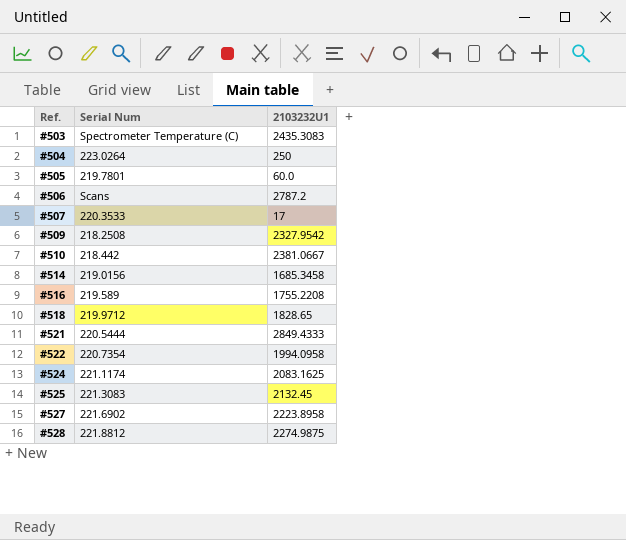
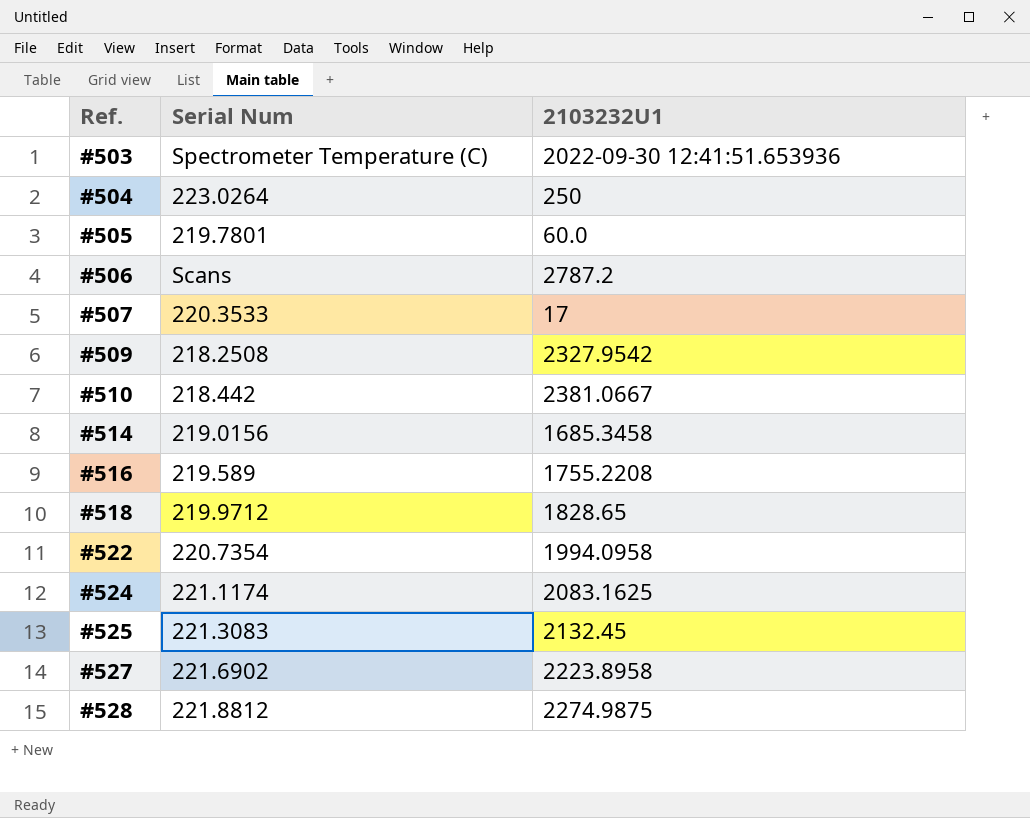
row #521: 220.5444 | 2849.4333 -> none
#503 | 2103232U1: 2435.3083 -> 2022-09-30 12:41:51.653936

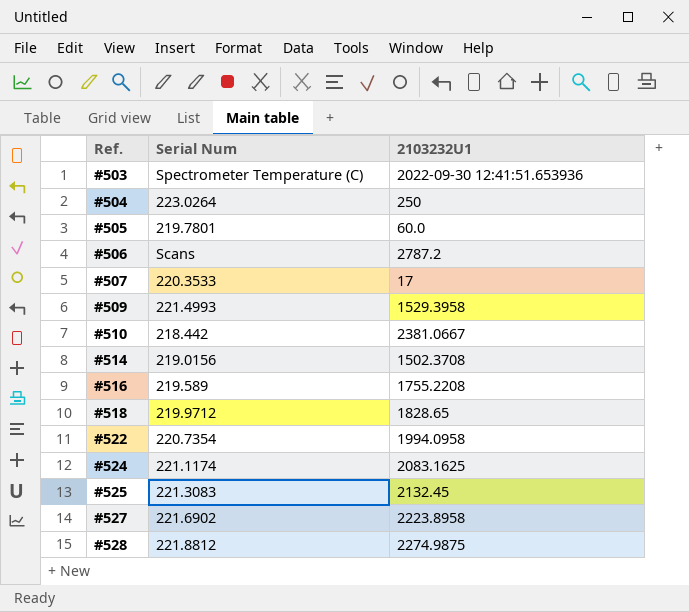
#509 | Serial Num: 218.2508 -> 221.4993
#509 | 2103232U1: 2327.9542 -> 1529.3958
#514 | 2103232U1: 1685.3458 -> 1502.3708

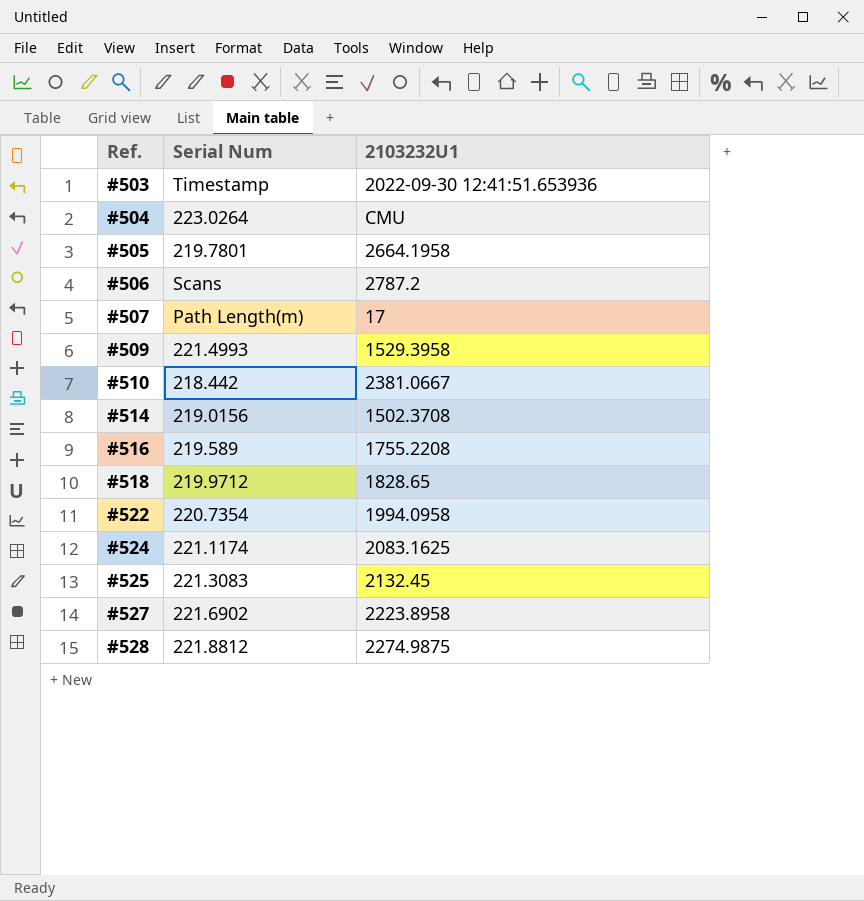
#503 | Serial Num: Spectrometer Temperature (C) -> Timestamp
#504 | 2103232U1: 250 -> CMU
#505 | 2103232U1: 60.0 -> 2664.1958
#507 | Serial Num: 220.3533 -> Path Length(m)

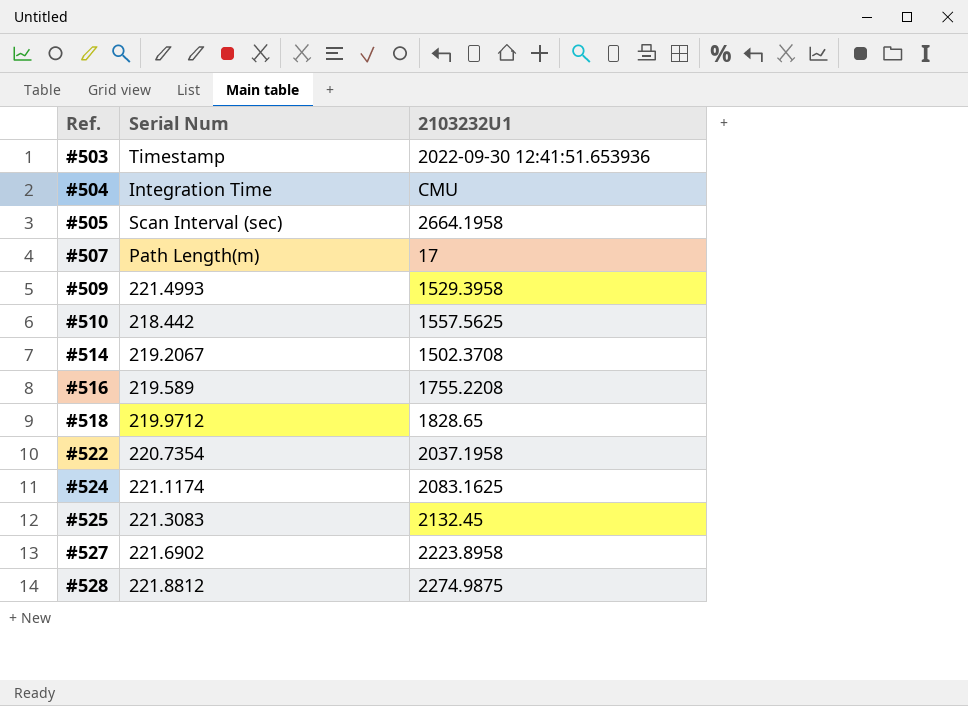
row #506: Scans | 2787.2 -> none
#504 | Serial Num: 223.0264 -> Integration Time
#505 | Serial Num: 219.7801 -> Scan Interval (sec)
#510 | 2103232U1: 2381.0667 -> 1557.5625
#514 | Serial Num: 219.0156 -> 219.2067
#522 | 2103232U1: 1994.0958 -> 2037.1958

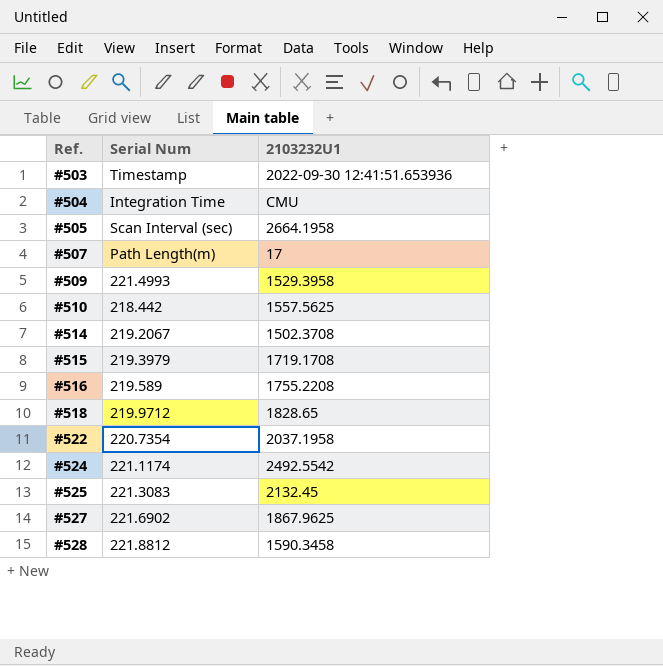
row #515: none -> 219.3979 | 1719.1708
#524 | 2103232U1: 2083.1625 -> 2492.5542
#527 | 2103232U1: 2223.8958 -> 1867.9625
#528 | 2103232U1: 2274.9875 -> 1590.3458

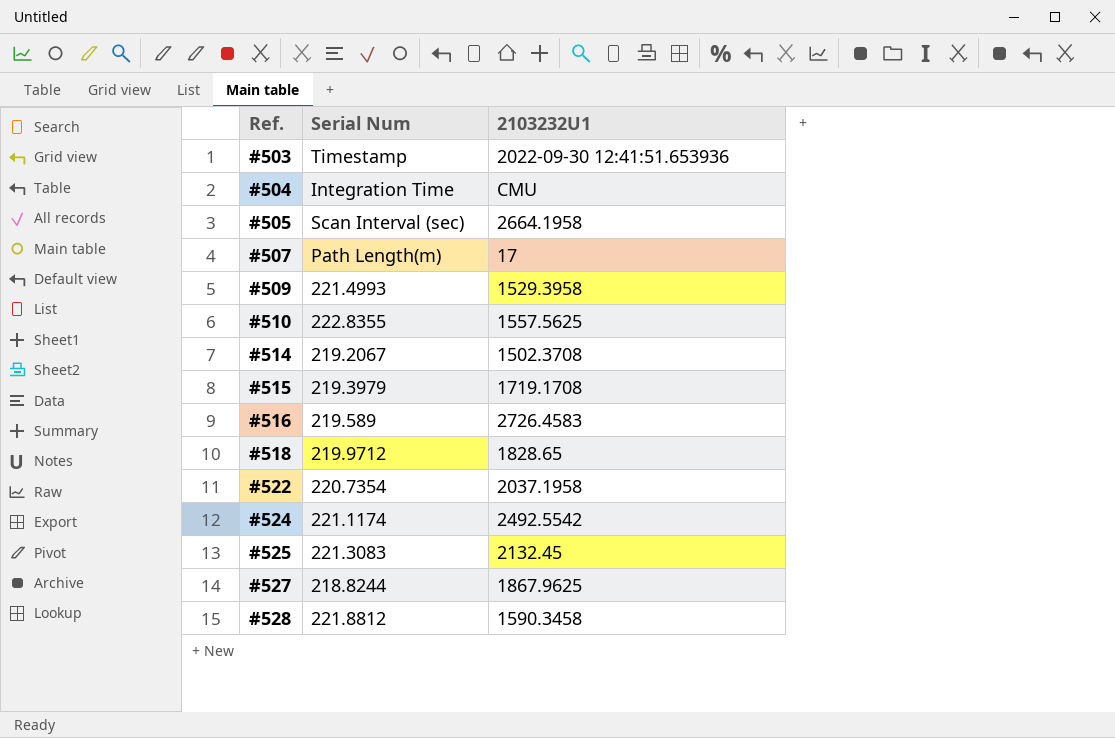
#510 | Serial Num: 218.442 -> 222.8355
#516 | 2103232U1: 1755.2208 -> 2726.4583
#527 | Serial Num: 221.6902 -> 218.8244

